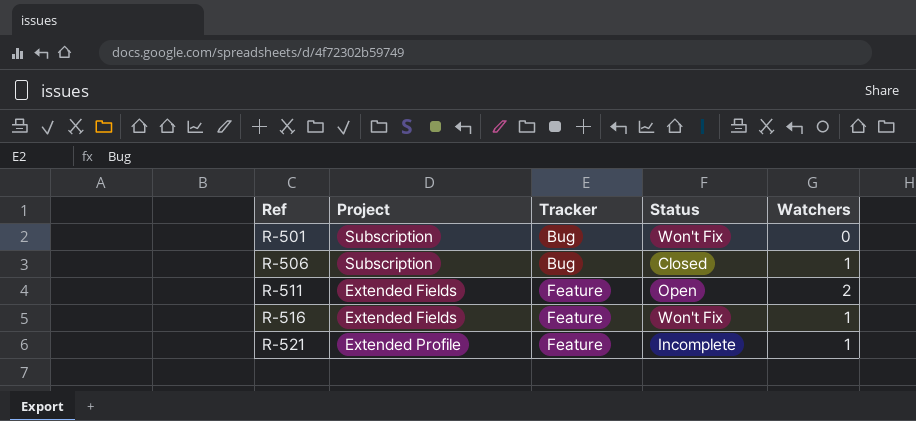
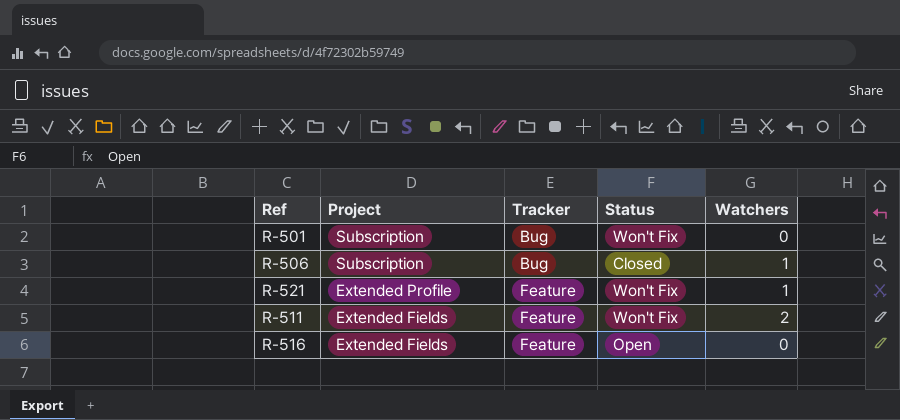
row order: Ref ascending -> Project descending
R-521 | Status: Incomplete -> Won't Fix
R-511 | Status: Open -> Won't Fix
R-516 | Status: Won't Fix -> Open
R-516 | Watchers: 1 -> 0

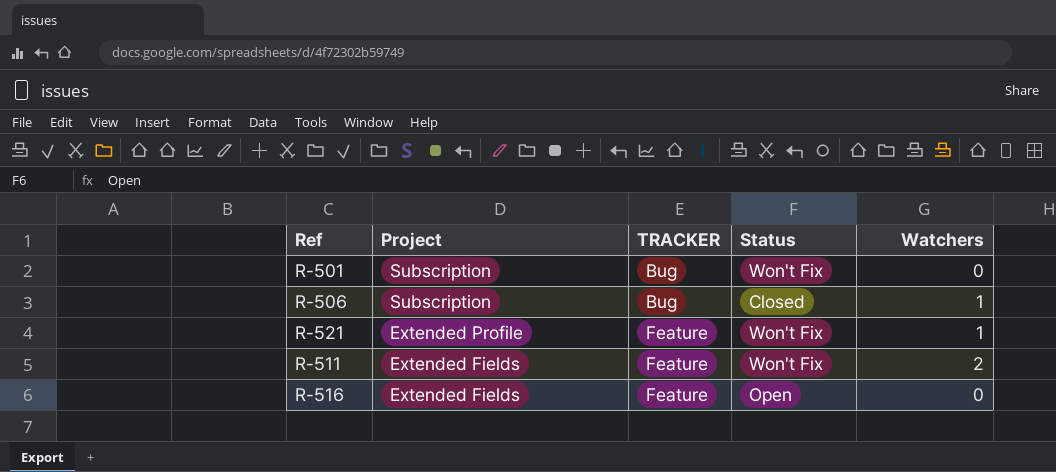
column name: Tracker -> TRACKER

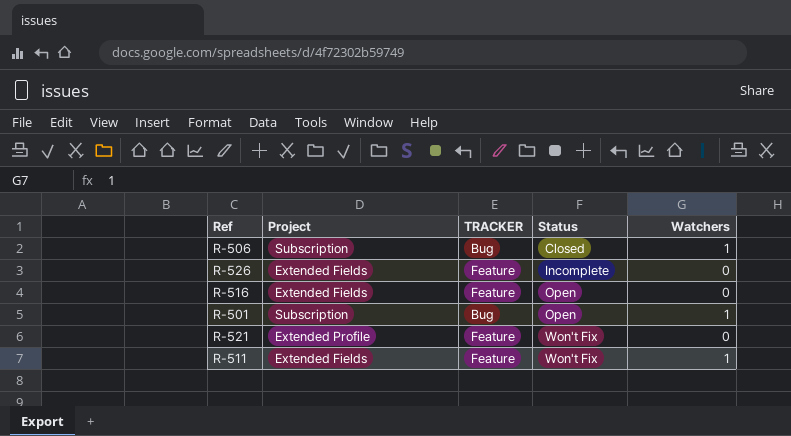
row order: Project descending -> Status ascending
row R-526: none -> Extended Fields | Feature | Incomplete | 0
R-501 | Status: Won't Fix -> Open
R-501 | Watchers: 0 -> 1
R-521 | Watchers: 1 -> 0
R-511 | Watchers: 2 -> 1

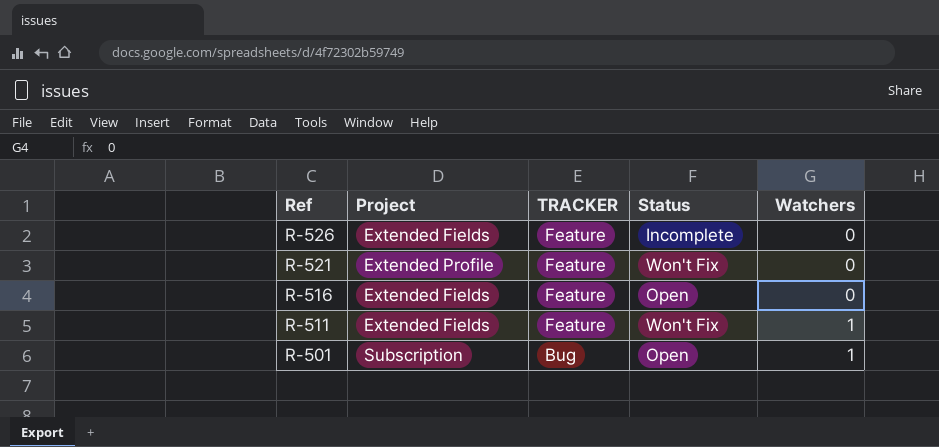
row order: Status ascending -> Ref descending
row R-506: Subscription | Bug | Closed | 1 -> none

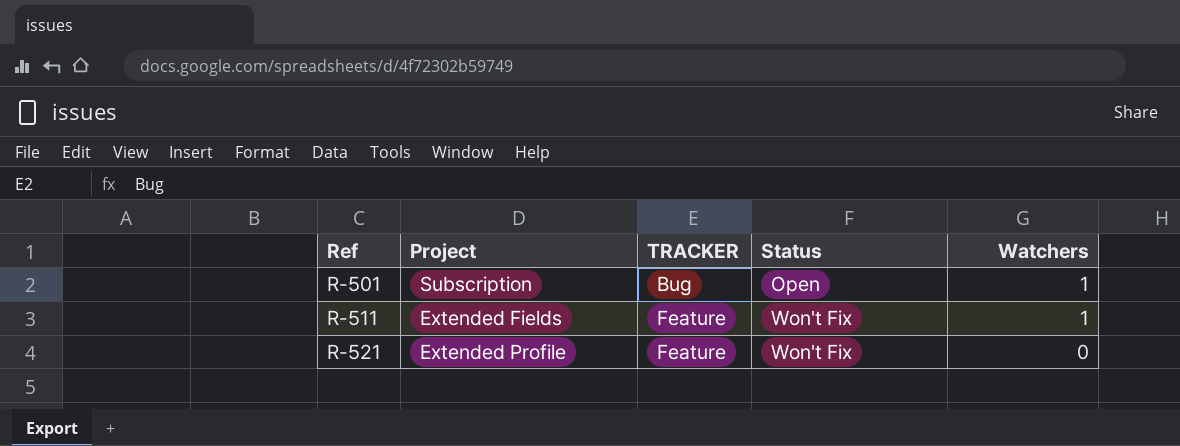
row order: Ref descending -> Ref ascending
row R-526: Extended Fields | Feature | Incomplete | 0 -> none
row R-516: Extended Fields | Feature | Open | 0 -> none

